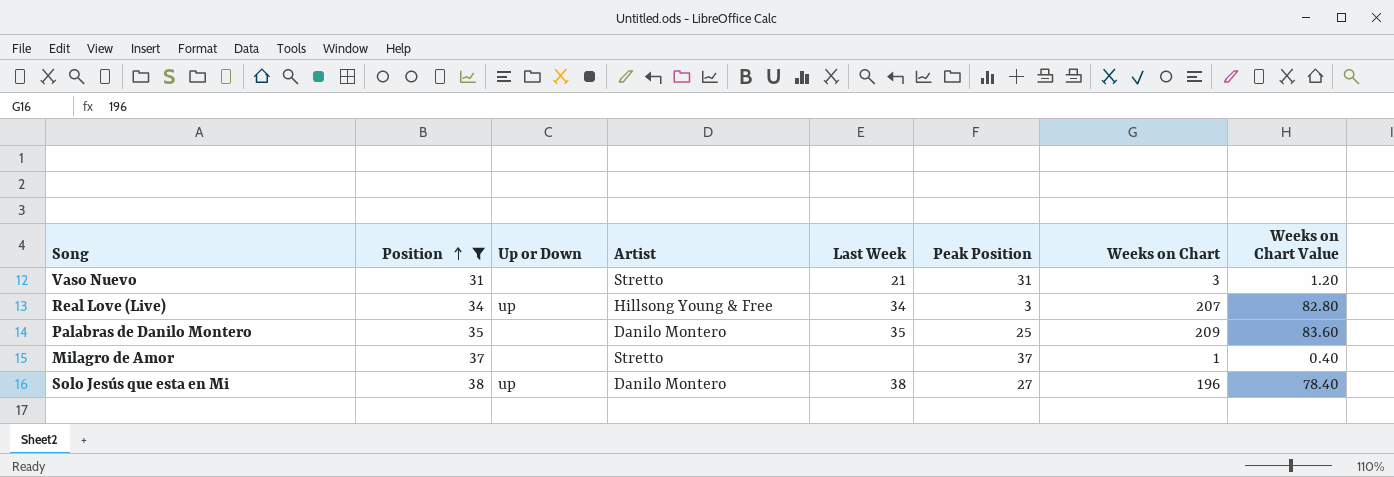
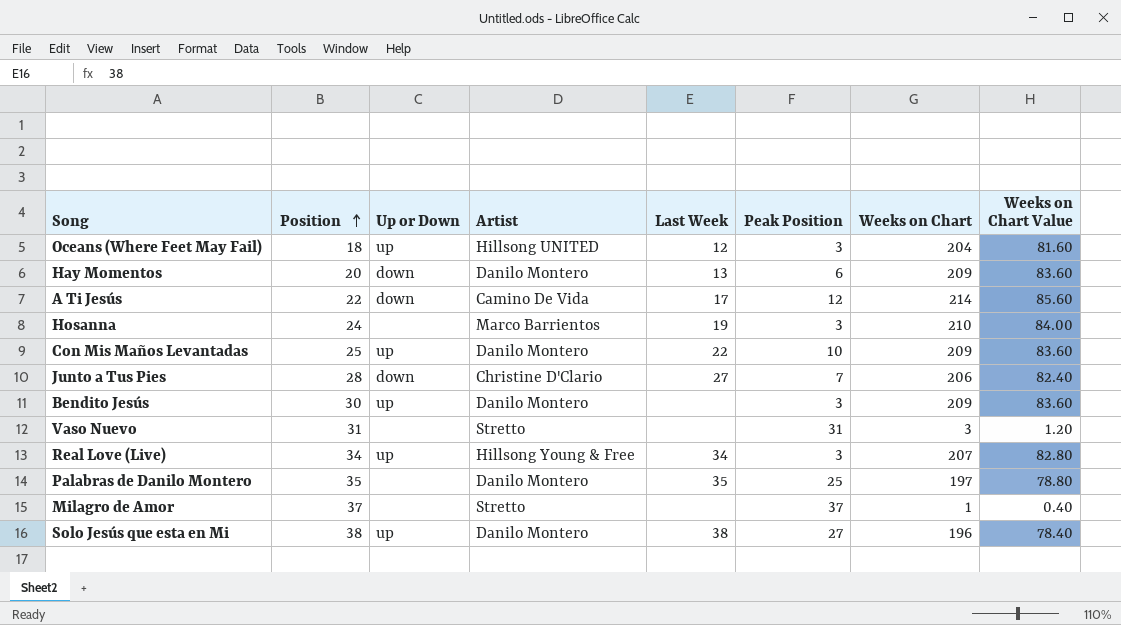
filter: Position >= 31 -> none
Vaso Nuevo | Last Week: 21 -> none
Palabras de Danilo Montero | Weeks on Chart: 209 -> 197
Palabras de Danilo Montero | Weeks on Chart Value: 83.60 -> 78.80

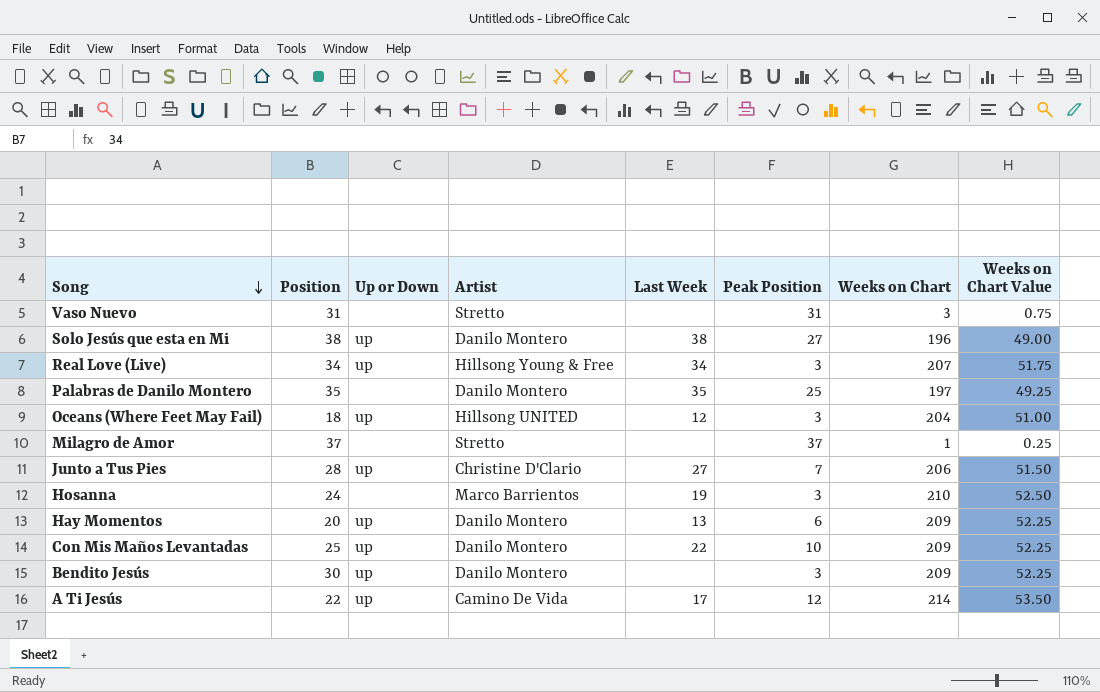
row order: Position ascending -> Song descending
column Weeks on Chart Value | formula: [Weeks on Chart] * 0.4 -> [Weeks on Chart] * 0.25
Junto a Tus Pies | Up or Down: down -> up
Hay Momentos | Up or Down: down -> up
A Ti Jesús | Up or Down: down -> up

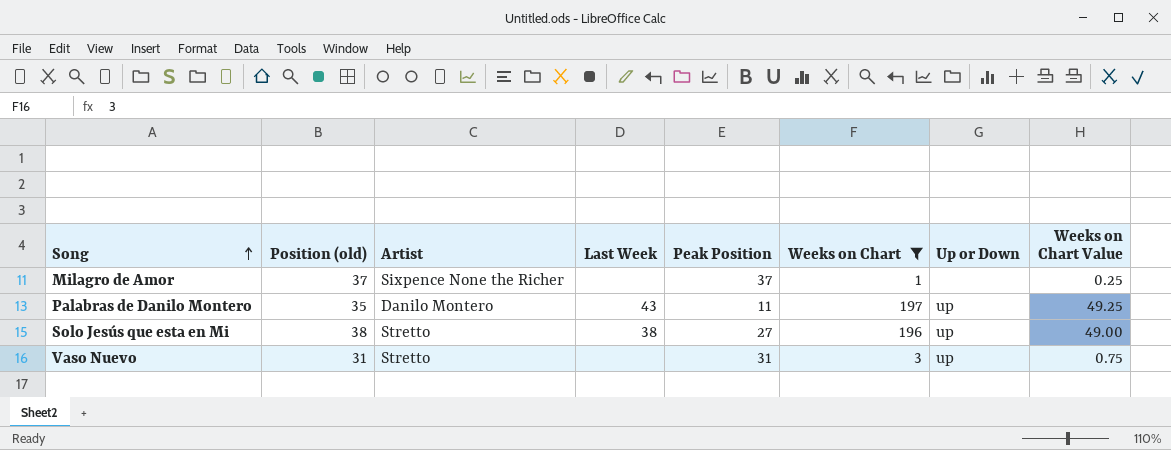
filter: none -> Weeks on Chart <= 197
row order: Song descending -> Song ascending
column name: Position -> Position (old)
column Up or Down | position: 3 -> 7
Milagro de Amor | Artist: Stretto -> Sixpence None the Richer
Palabras de Danilo Montero | Last Week: 35 -> 43
Palabras de Danilo Montero | Peak Position: 25 -> 11
Palabras de Danilo Montero | Up or Down: none -> up
Solo Jesús que esta en Mi | Artist: Danilo Montero -> Stretto
Vaso Nuevo | Up or Down: none -> up

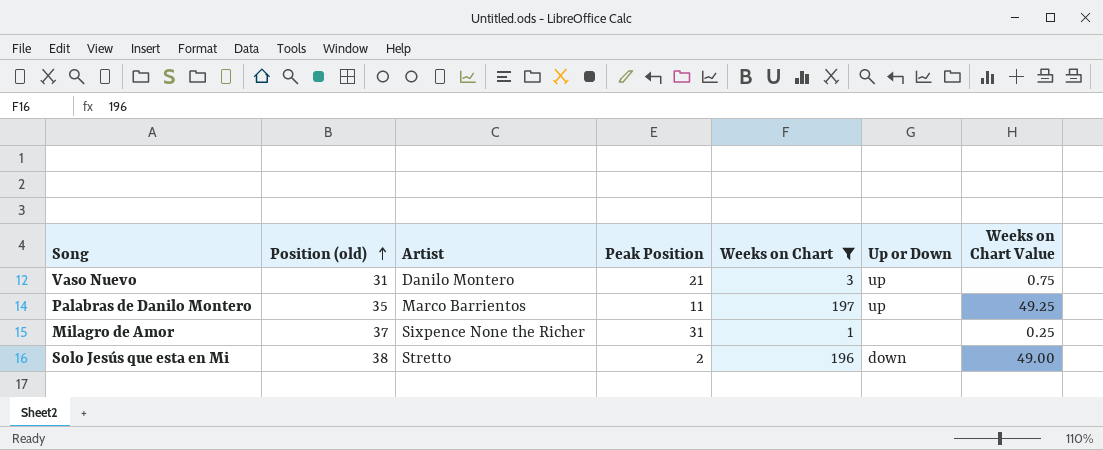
row order: Song ascending -> Position (old) ascending
column Last Week | position: 4 -> none
Vaso Nuevo | Artist: Stretto -> Danilo Montero
Vaso Nuevo | Peak Position: 31 -> 21
Palabras de Danilo Montero | Artist: Danilo Montero -> Marco Barrientos
Milagro de Amor | Peak Position: 37 -> 31
Solo Jesús que esta en Mi | Peak Position: 27 -> 2
Solo Jesús que esta en Mi | Up or Down: up -> down

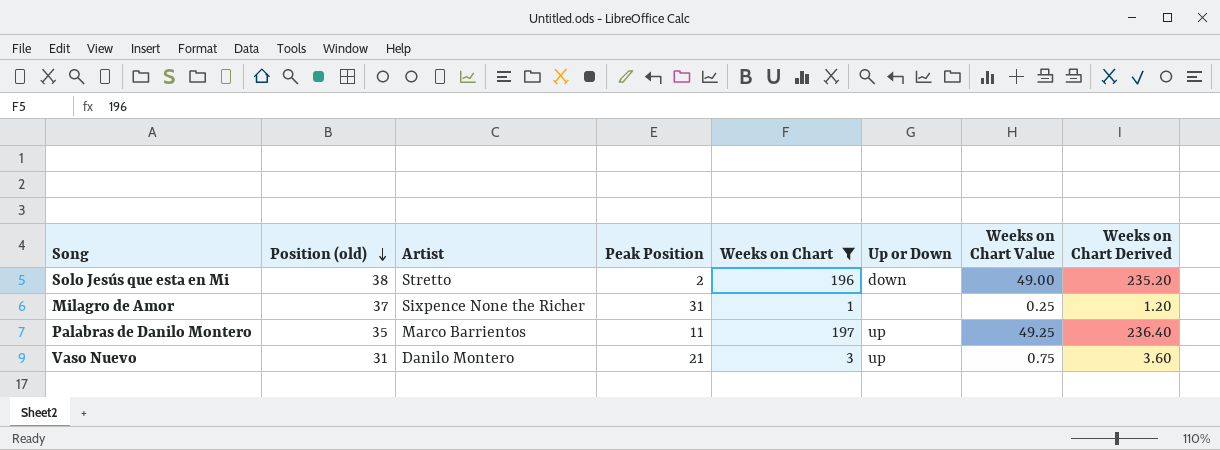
row order: Position (old) ascending -> Position (old) descending
column Weeks on Chart Derived | formula: none -> [Weeks on Chart] * 1.2

